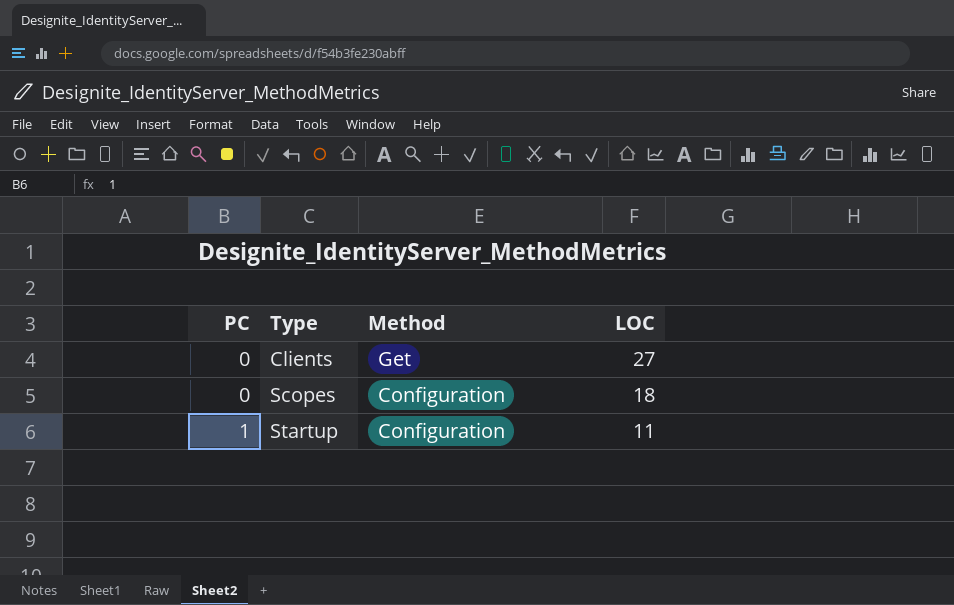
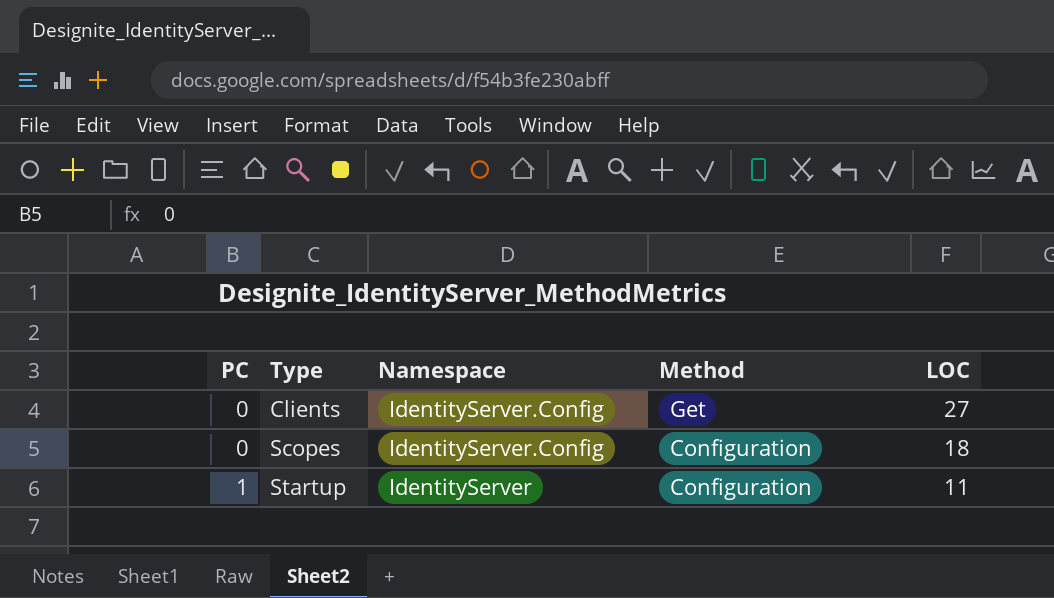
column Namespace | position: none -> 3

